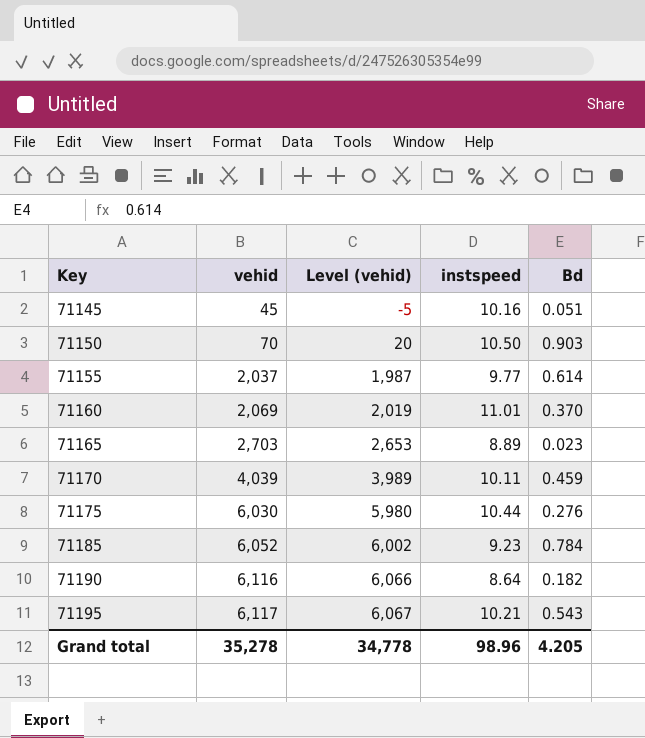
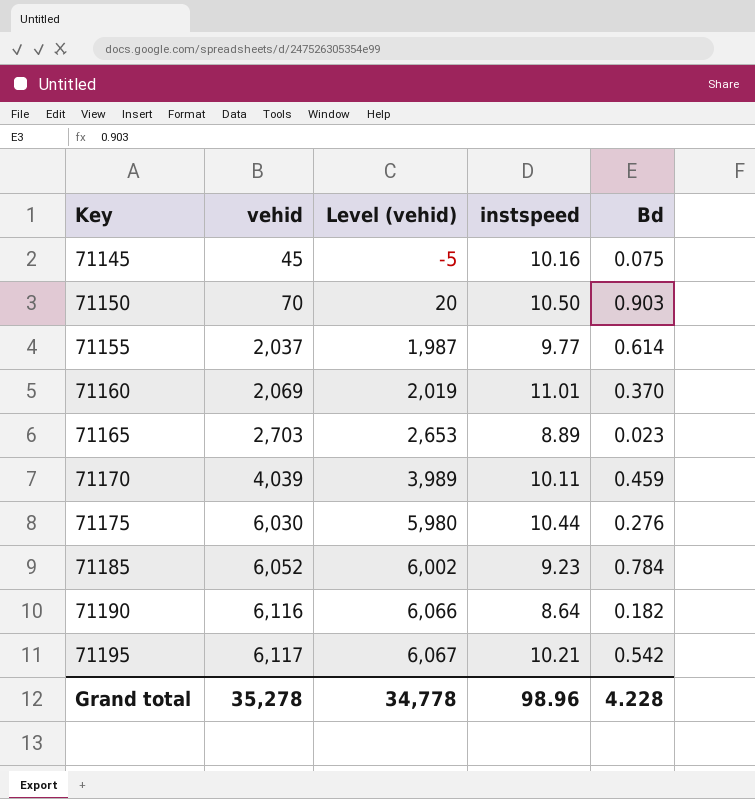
71145 | Bd: 0.051 -> 0.075
71195 | Bd: 0.543 -> 0.542
Grand total | Bd: 4.205 -> 4.228

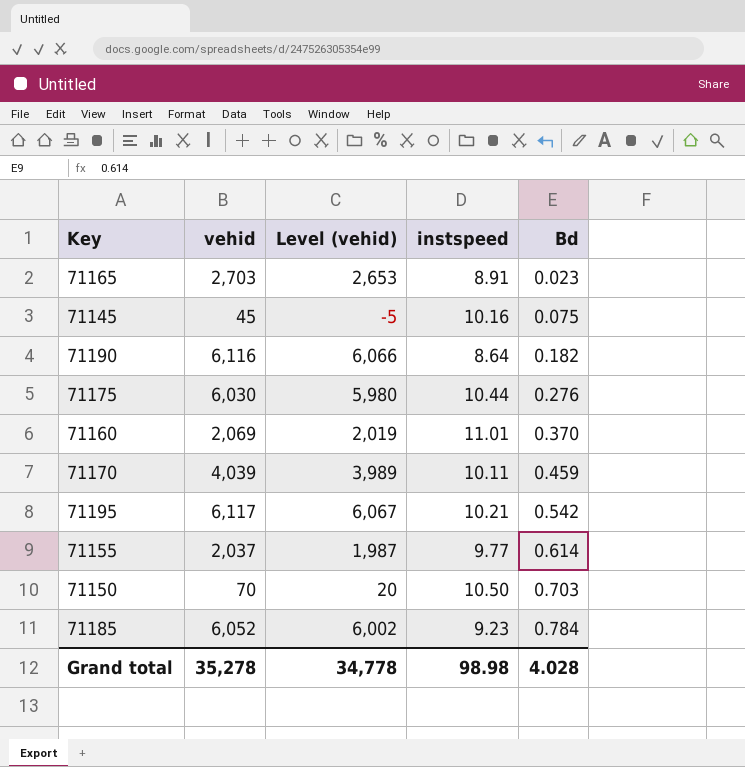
row order: Key ascending -> Bd ascending
71165 | instspeed: 8.89 -> 8.91
71150 | Bd: 0.903 -> 0.703
Grand total | instspeed: 98.96 -> 98.98
Grand total | Bd: 4.228 -> 4.028

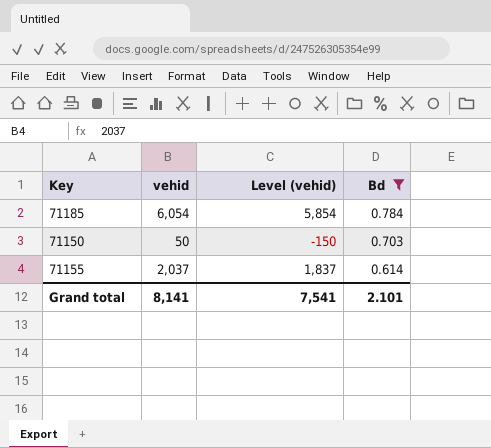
filter: none -> Bd >= 0.614
row order: Bd ascending -> Bd descending
column instspeed | position: 4 -> none
column Level (vehid) | formula: [vehid] - 50 -> [vehid] - 200
71185 | vehid: 6,052 -> 6,054
71150 | vehid: 70 -> 50
Grand total | vehid: 35,278 -> 8,141
Grand total | Level (vehid): 34,778 -> 7,541
Grand total | Bd: 4.028 -> 2.101

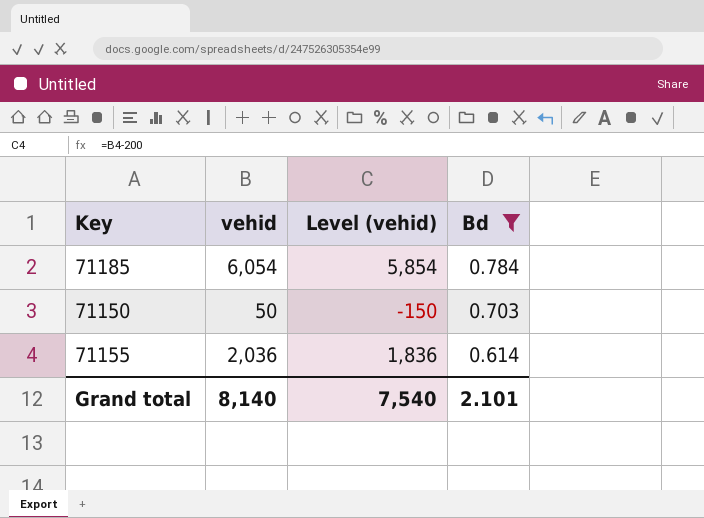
71155 | vehid: 2,037 -> 2,036
71155 | Level (vehid): 1,837 -> 1,836
Grand total | vehid: 8,141 -> 8,140
Grand total | Level (vehid): 7,541 -> 7,540

